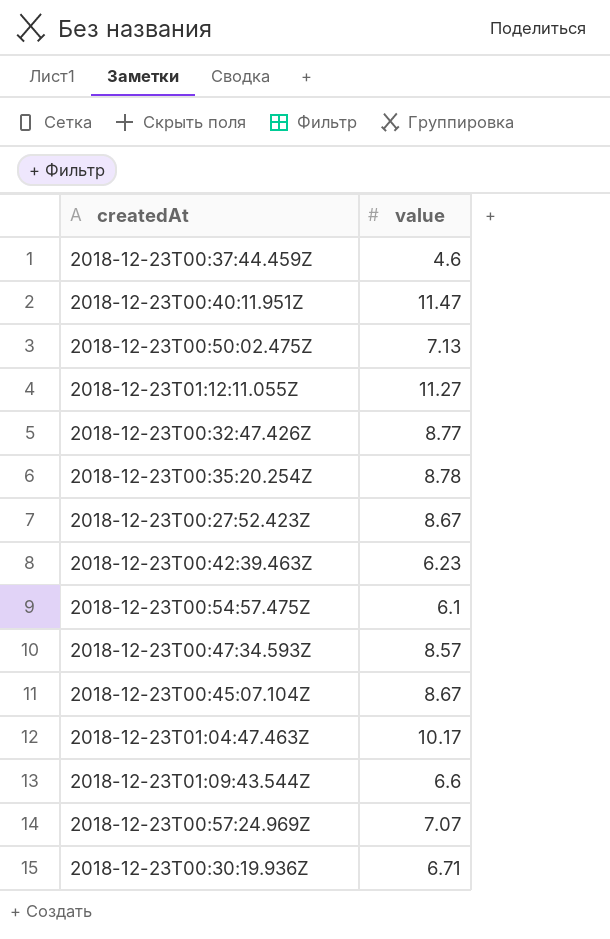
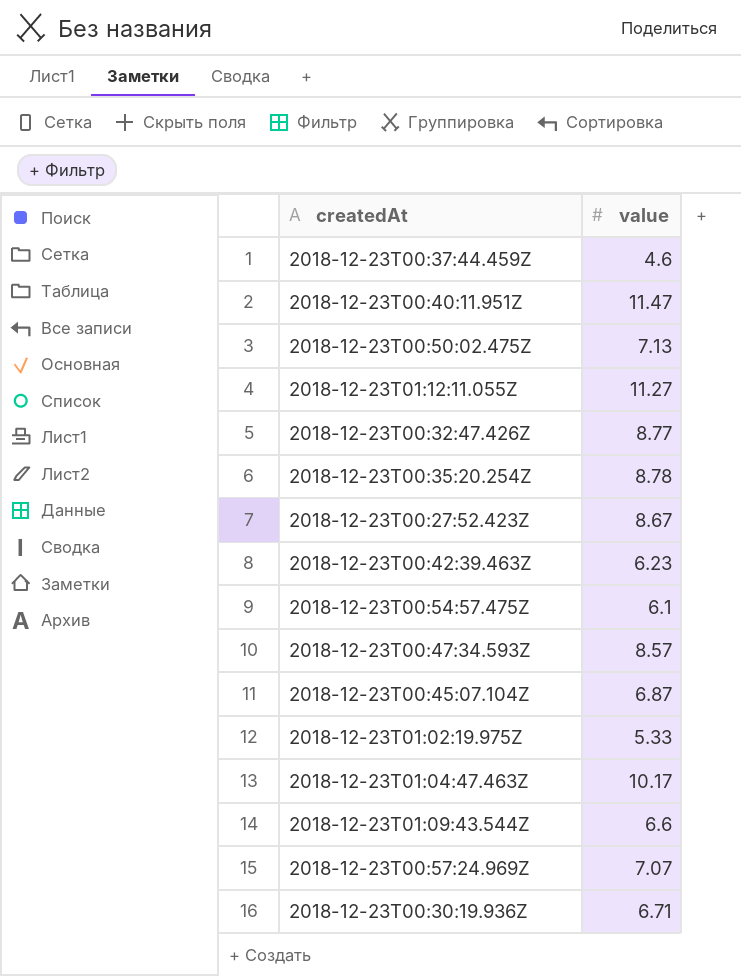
2018-12-23T00:45:07.104Z | value: 8.67 -> 6.87
row 2018-12-23T01:02:19.975Z: none -> 5.33

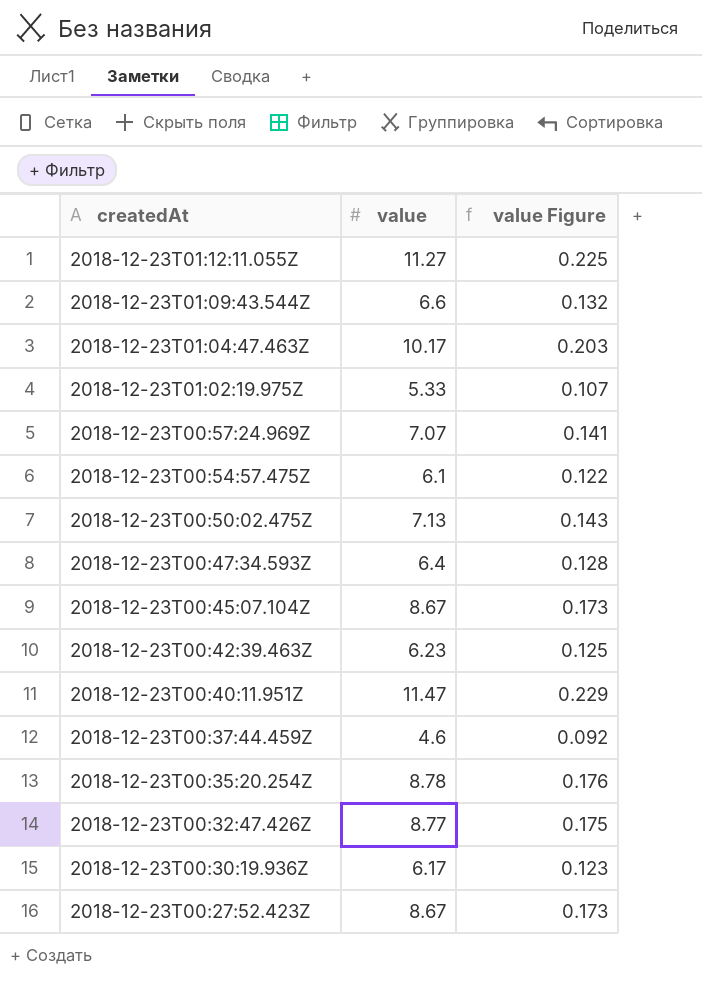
row order: none -> createdAt descending
column value Figure | formula: none -> [value] * 0.02
2018-12-23T00:47:34.593Z | value: 8.57 -> 6.4
2018-12-23T00:45:07.104Z | value: 6.87 -> 8.67
2018-12-23T00:30:19.936Z | value: 6.71 -> 6.17

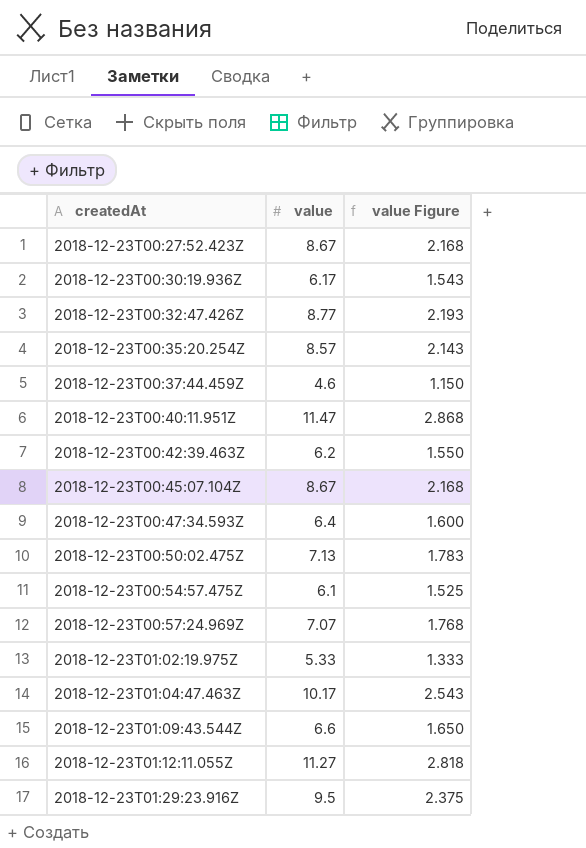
row order: createdAt descending -> createdAt ascending
column value Figure | formula: [value] * 0.02 -> [value] * 0.25
2018-12-23T00:35:20.254Z | value: 8.78 -> 8.57
2018-12-23T00:42:39.463Z | value: 6.23 -> 6.2
row 2018-12-23T01:29:23.916Z: none -> 9.5 | 2.375

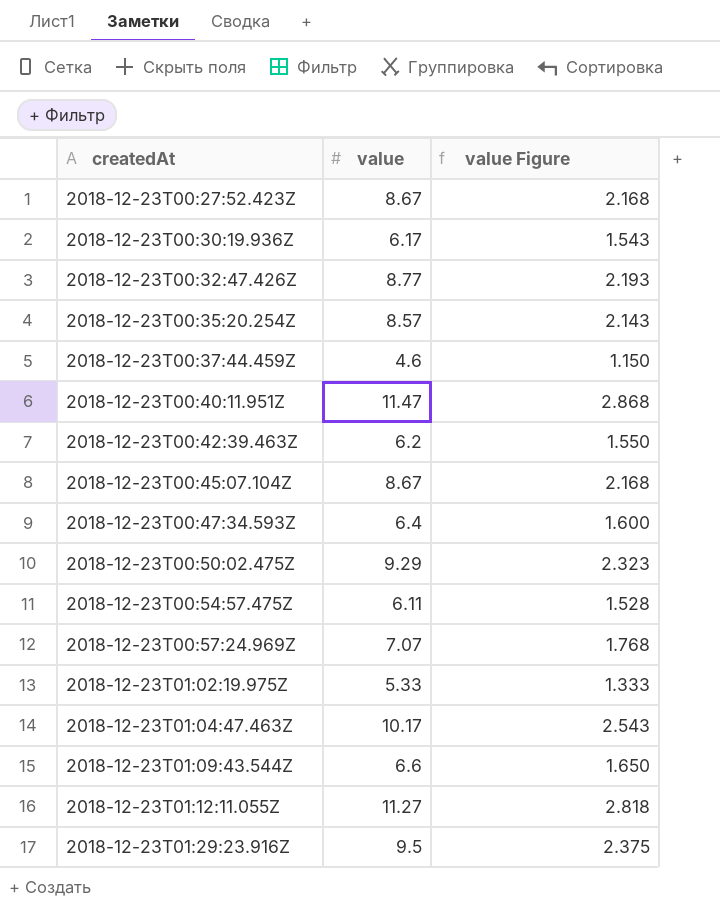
2018-12-23T00:50:02.475Z | value: 7.13 -> 9.29
2018-12-23T00:50:02.475Z | value Figure: 1.783 -> 2.323
2018-12-23T00:54:57.475Z | value: 6.1 -> 6.11
2018-12-23T00:54:57.475Z | value Figure: 1.525 -> 1.528

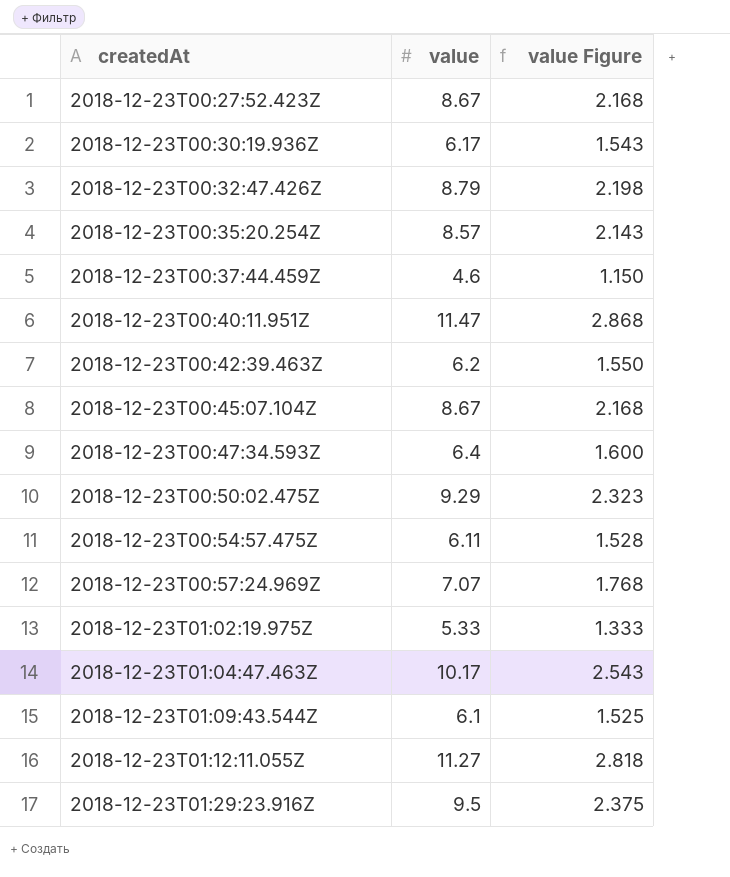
2018-12-23T00:32:47.426Z | value: 8.77 -> 8.79
2018-12-23T00:32:47.426Z | value Figure: 2.193 -> 2.198
2018-12-23T01:09:43.544Z | value: 6.6 -> 6.1
2018-12-23T01:09:43.544Z | value Figure: 1.650 -> 1.525

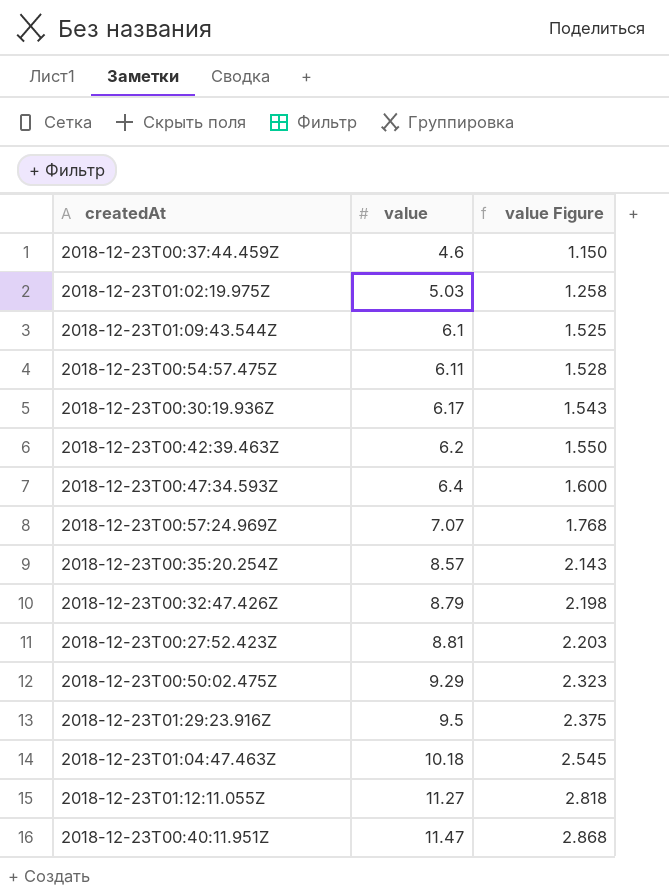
row order: createdAt ascending -> value ascending
row 2018-12-23T00:45:07.104Z: 8.67 | 2.168 -> none
2018-12-23T01:02:19.975Z | value: 5.33 -> 5.03
2018-12-23T01:02:19.975Z | value Figure: 1.333 -> 1.258
2018-12-23T00:27:52.423Z | value: 8.67 -> 8.81
2018-12-23T00:27:52.423Z | value Figure: 2.168 -> 2.203
2018-12-23T01:04:47.463Z | value: 10.17 -> 10.18
2018-12-23T01:04:47.463Z | value Figure: 2.543 -> 2.545

